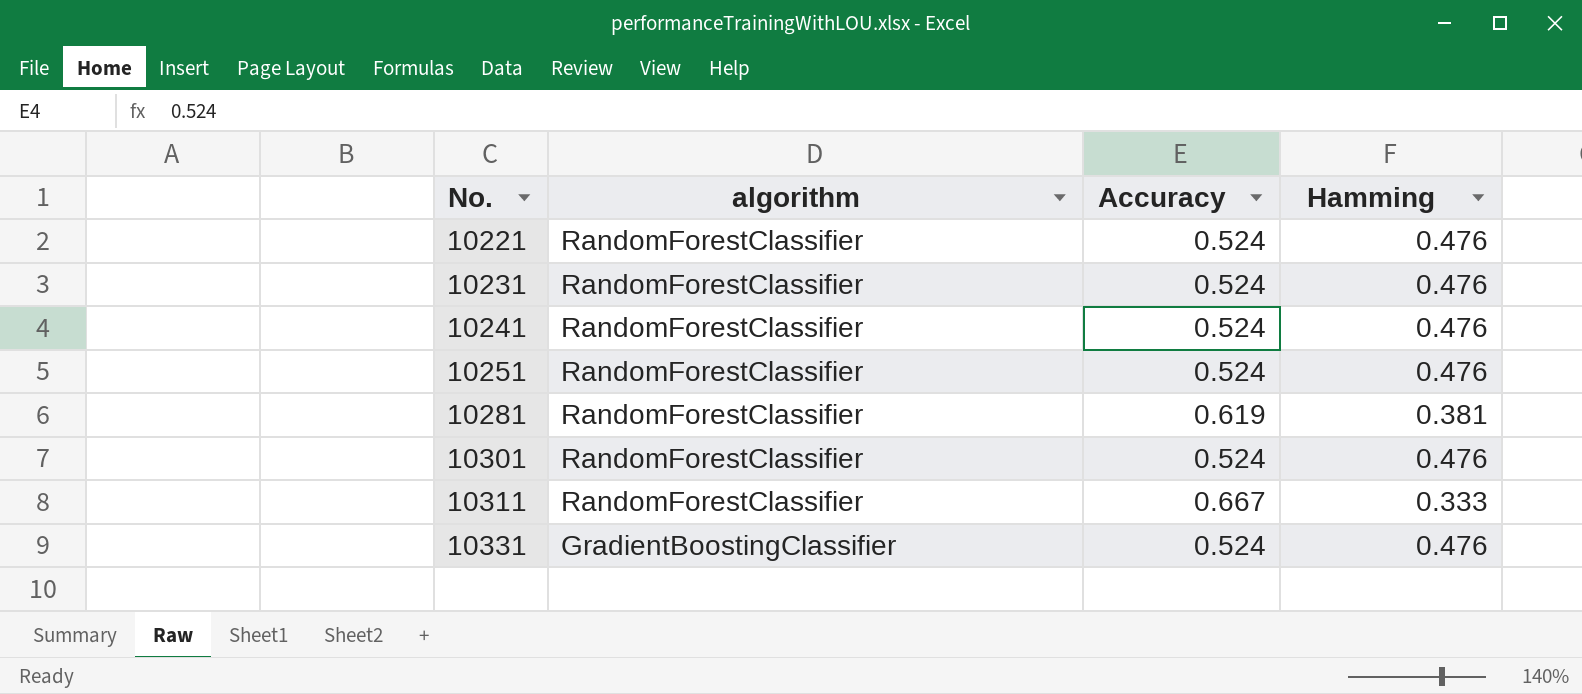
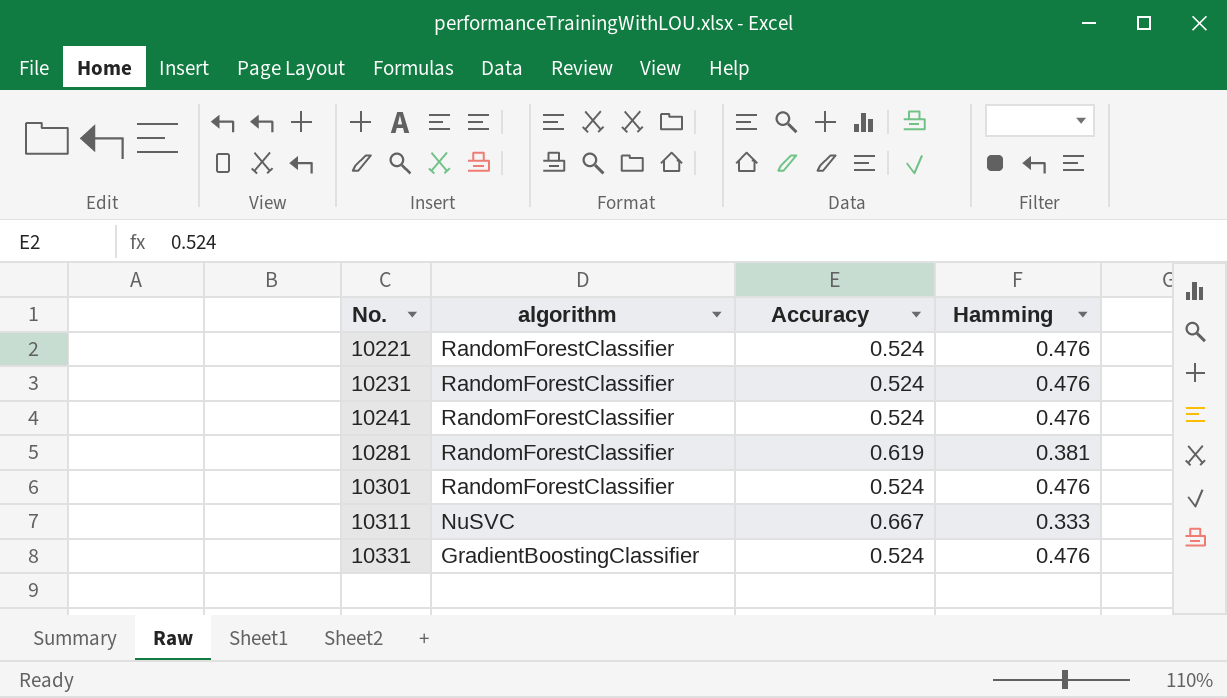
row 10251: RandomForestClassifier | 0.524 | 0.476 -> none
10311 | algorithm: RandomForestClassifier -> NuSVC

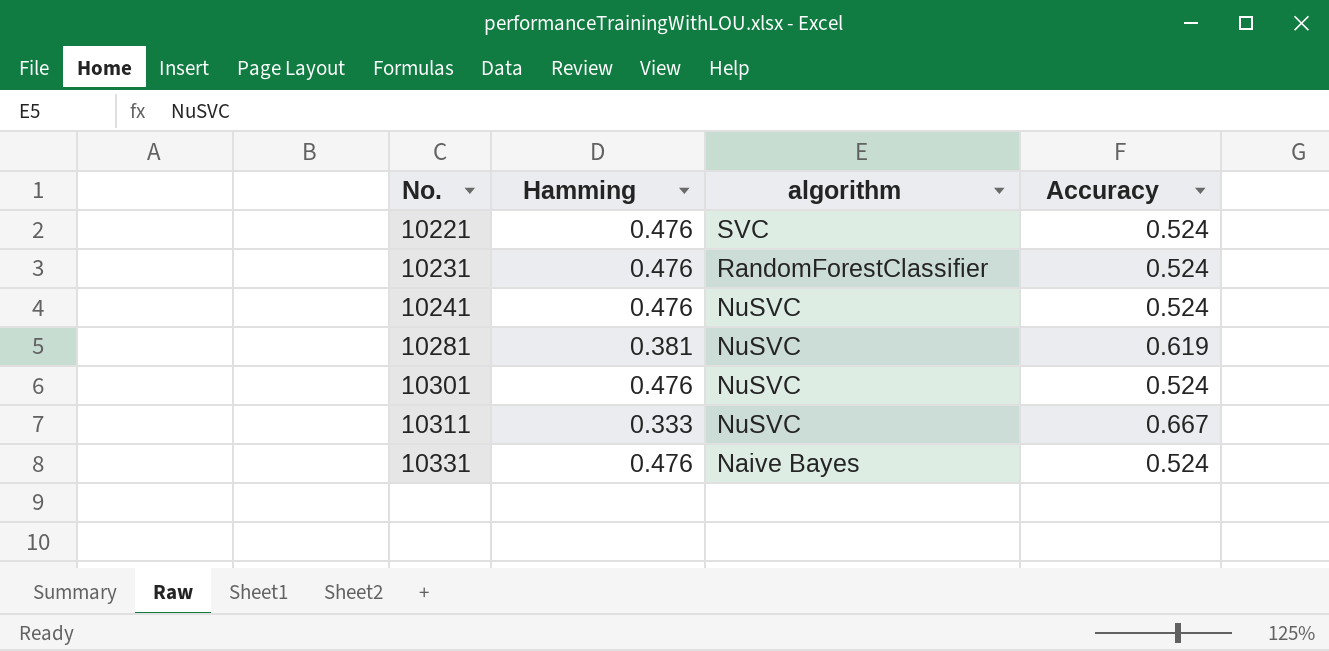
column Hamming | position: 4 -> 2
10221 | algorithm: RandomForestClassifier -> SVC
10241 | algorithm: RandomForestClassifier -> NuSVC
10281 | algorithm: RandomForestClassifier -> NuSVC
10301 | algorithm: RandomForestClassifier -> NuSVC
10331 | algorithm: GradientBoostingClassifier -> Naive Bayes

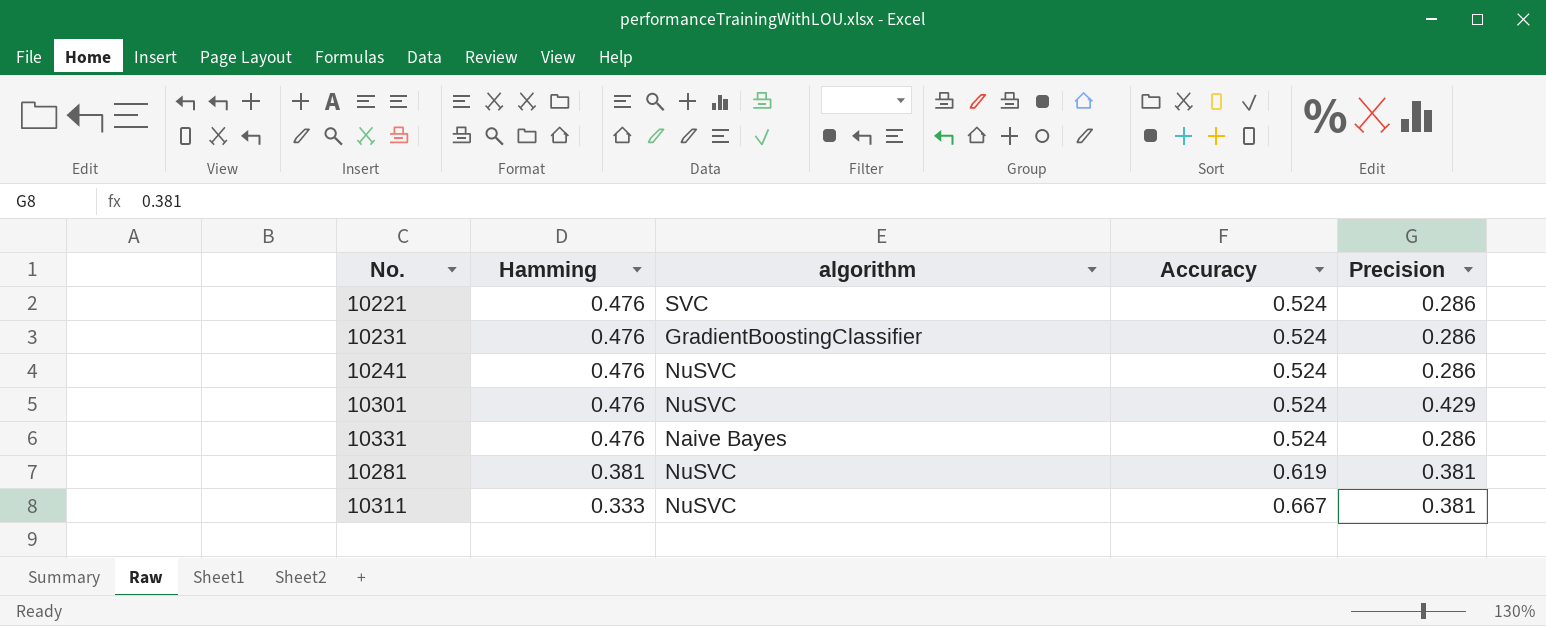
row order: No. ascending -> Hamming descending
column Precision | position: none -> 5
10231 | algorithm: RandomForestClassifier -> GradientBoostingClassifier

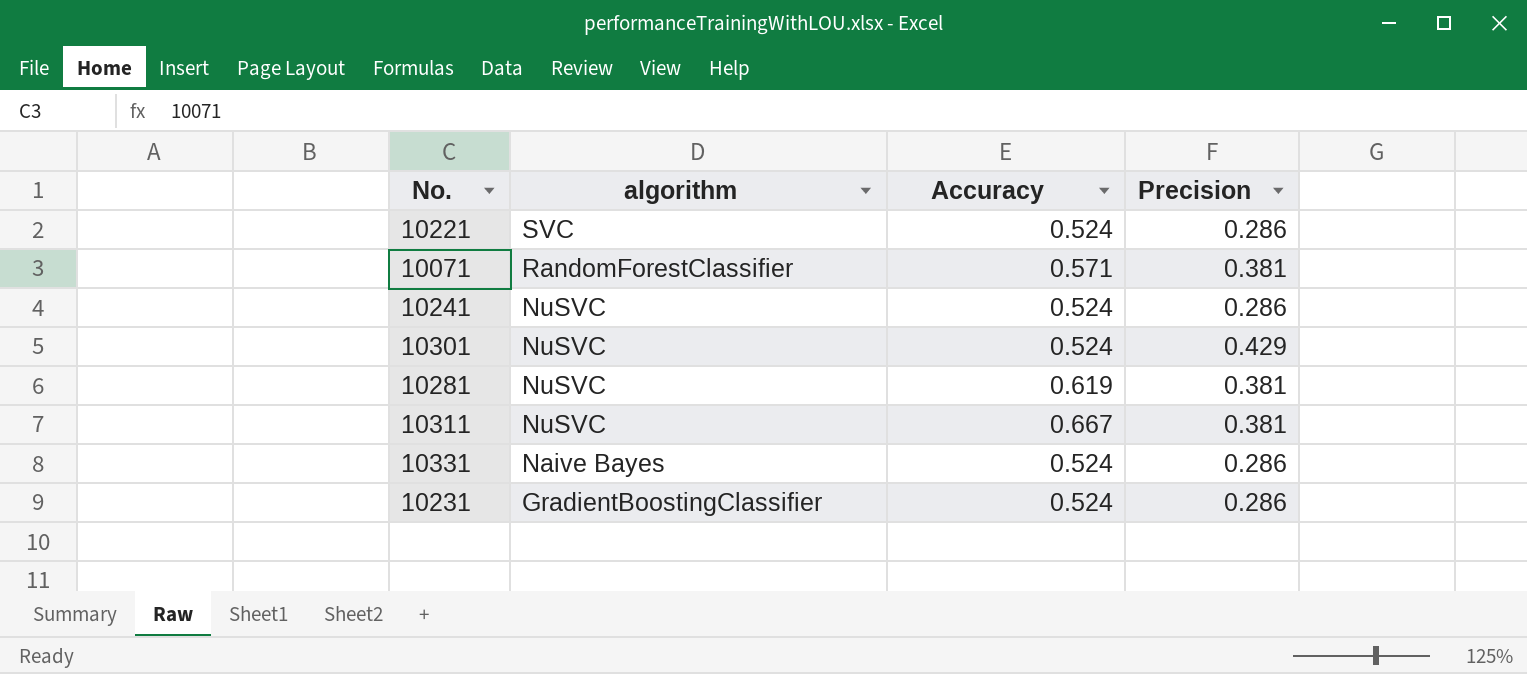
row order: Hamming descending -> algorithm descending
column Hamming | position: 2 -> none
row 10071: none -> RandomForestClassifier | 0.571 | 0.381

